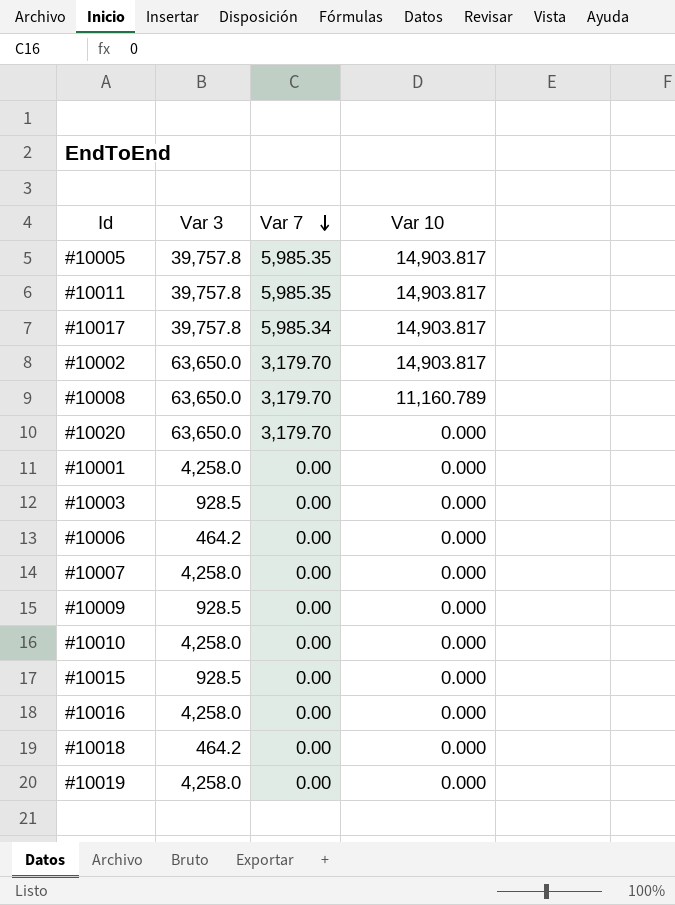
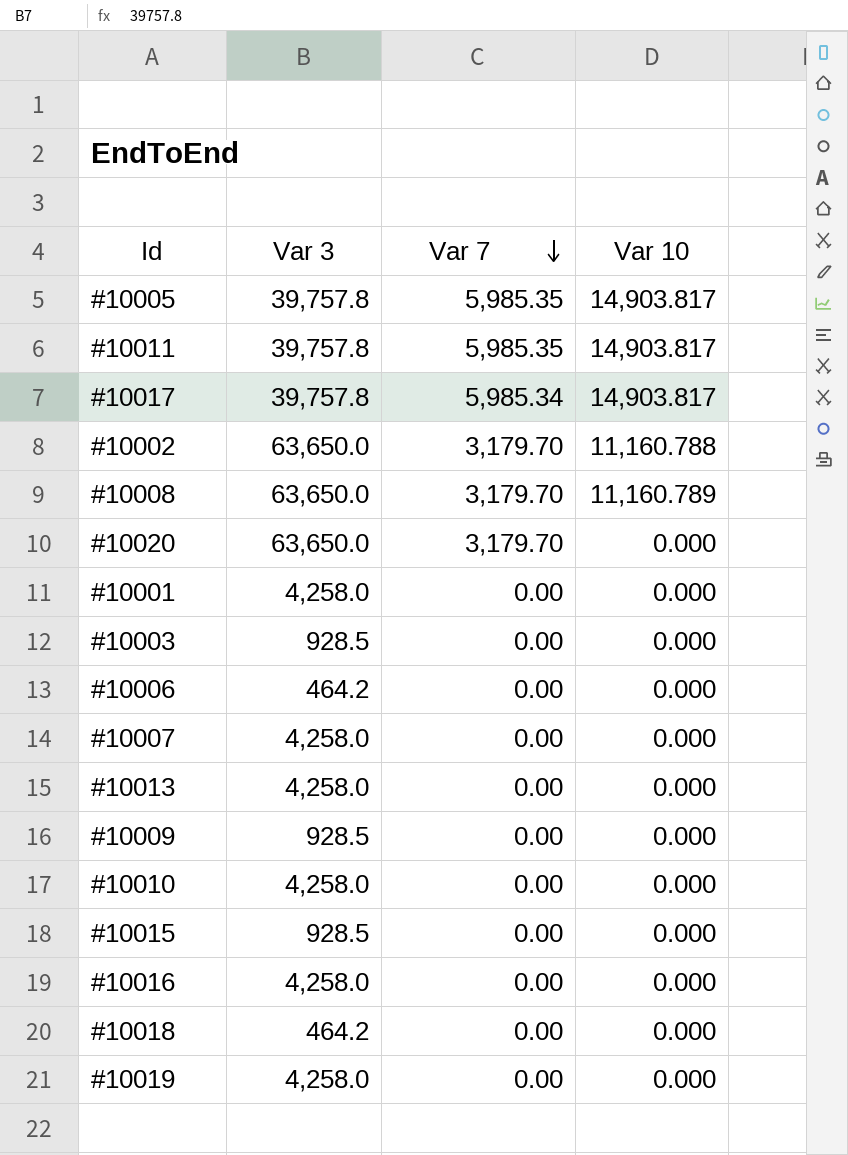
#10002 | Var 10: 14,903.817 -> 11,160.788
row #10013: none -> 4,258.0 | 0.00 | 0.000

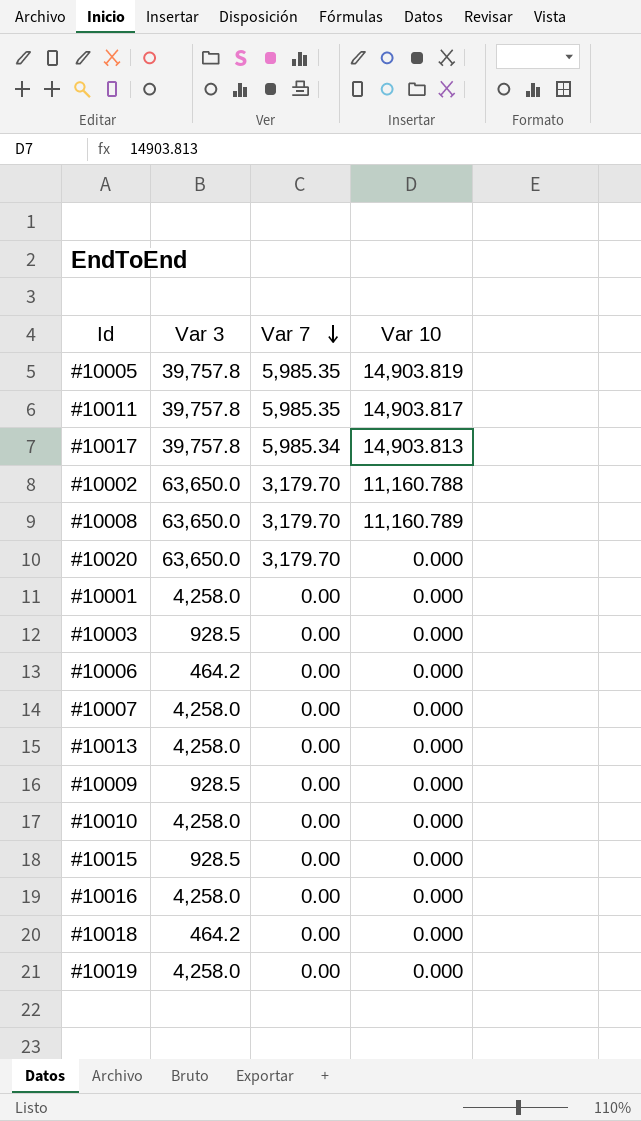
#10005 | Var 10: 14,903.817 -> 14,903.819
#10017 | Var 10: 14,903.817 -> 14,903.813

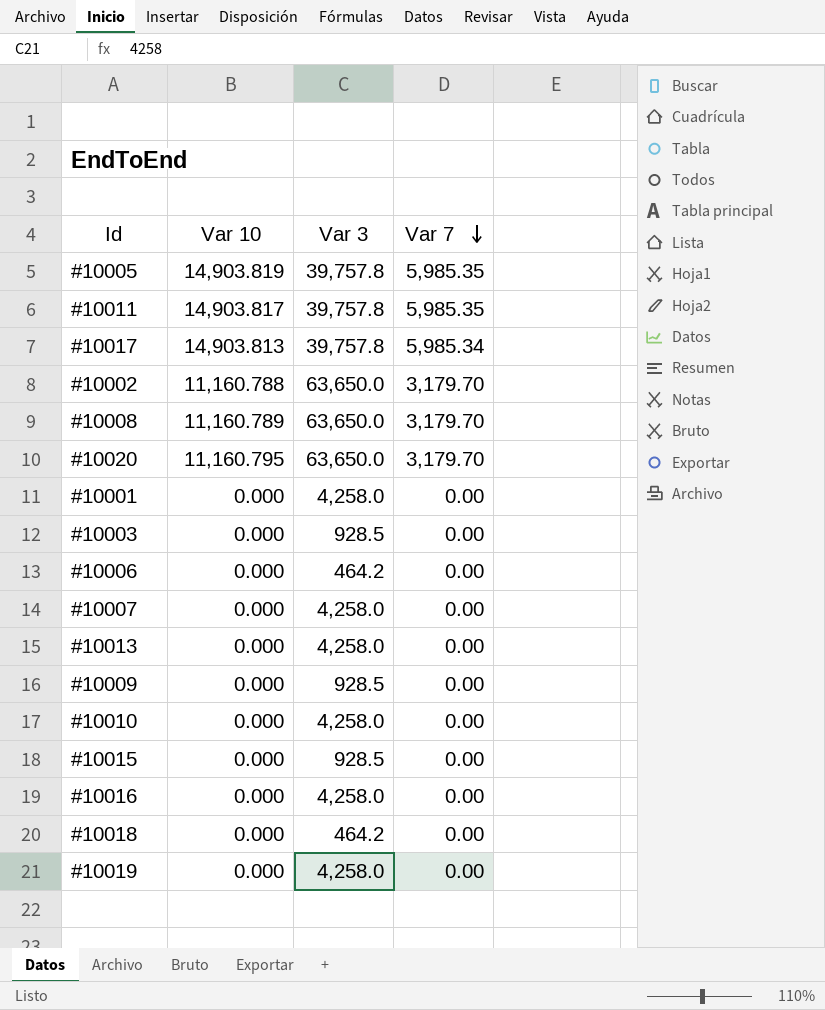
column Var 10 | position: 4 -> 2
#10020 | Var 10: 0.000 -> 11,160.795

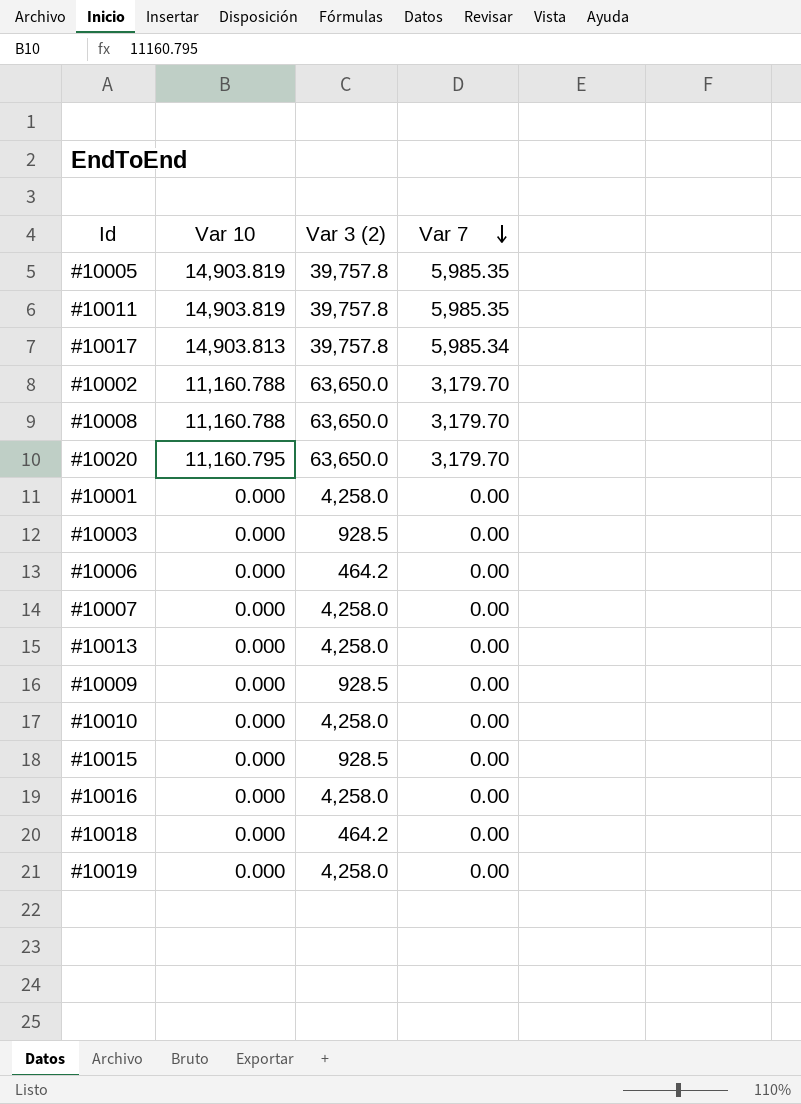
column name: Var 3 -> Var 3 (2)
#10011 | Var 10: 14,903.817 -> 14,903.819
#10008 | Var 10: 11,160.789 -> 11,160.788

